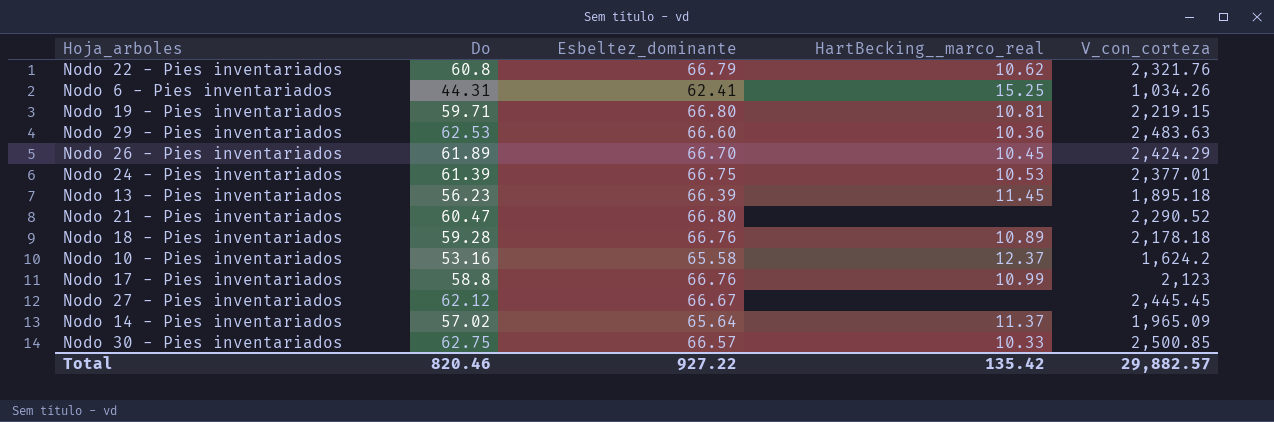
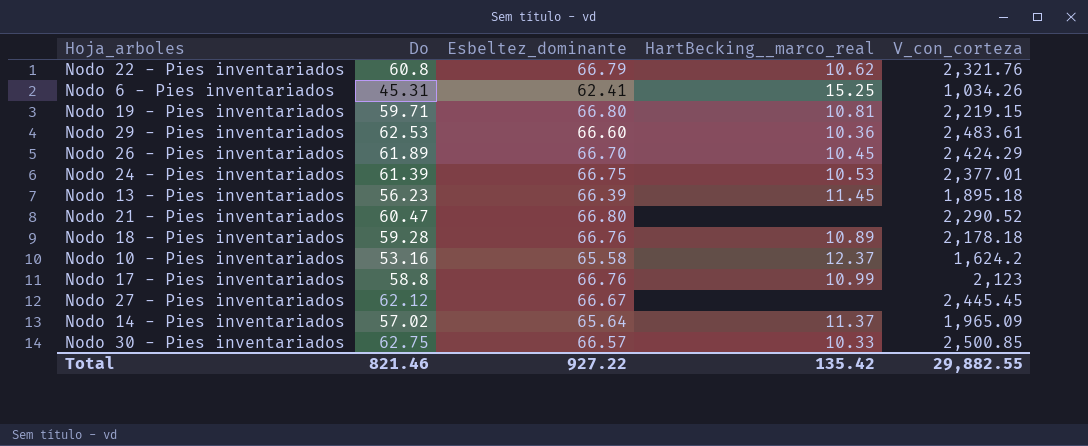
Nodo 6 - Pies inventariados | Do: 44.31 -> 45.31
Nodo 29 - Pies inventariados | V_con_corteza: 2,483.63 -> 2,483.61
Total | Do: 820.46 -> 821.46
Total | V_con_corteza: 29,882.57 -> 29,882.55

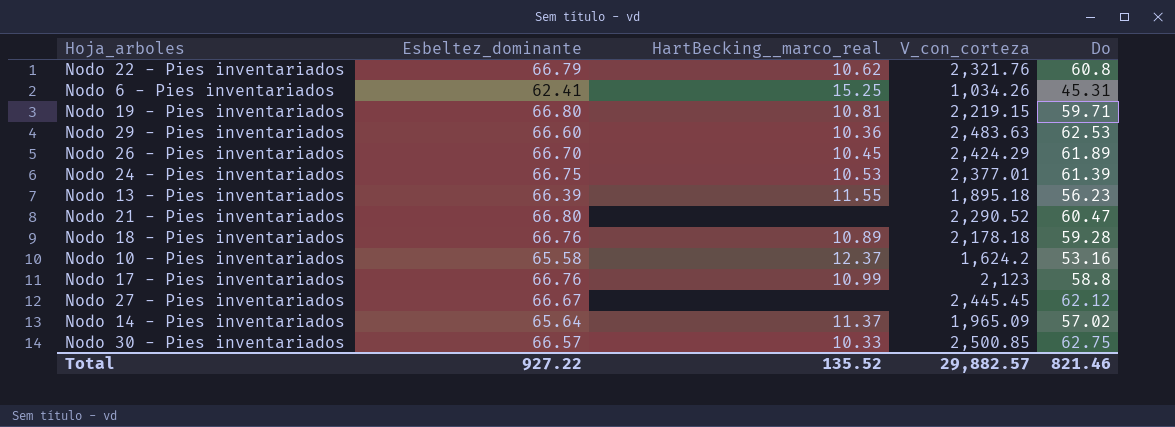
column Do | position: 2 -> 5
Nodo 29 - Pies inventariados | V_con_corteza: 2,483.61 -> 2,483.63
Nodo 13 - Pies inventariados | HartBecking__marco_real: 11.45 -> 11.55
Total | HartBecking__marco_real: 135.42 -> 135.52
Total | V_con_corteza: 29,882.55 -> 29,882.57

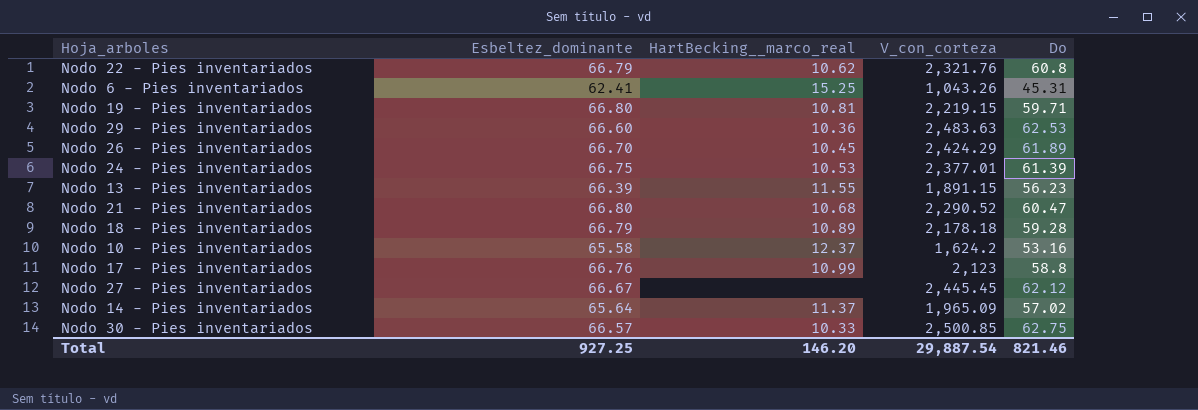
Nodo 6 - Pies inventariados | V_con_corteza: 1,034.26 -> 1,043.26
Nodo 13 - Pies inventariados | V_con_corteza: 1,895.18 -> 1,891.15
Nodo 21 - Pies inventariados | HartBecking__marco_real: none -> 10.68
Nodo 18 - Pies inventariados | Esbeltez_dominante: 66.76 -> 66.79
Total | Esbeltez_dominante: 927.22 -> 927.25
Total | HartBecking__marco_real: 135.52 -> 146.20
Total | V_con_corteza: 29,882.57 -> 29,887.54

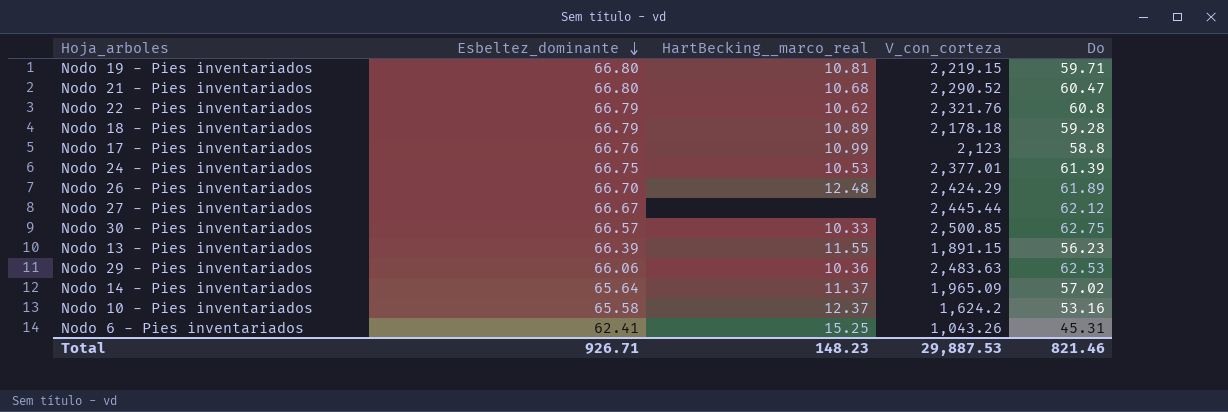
row order: none -> Esbeltez_dominante descending
Nodo 26 - Pies inventariados | HartBecking__marco_real: 10.45 -> 12.48
Nodo 27 - Pies inventariados | V_con_corteza: 2,445.45 -> 2,445.44
Nodo 29 - Pies inventariados | Esbeltez_dominante: 66.60 -> 66.06
Total | Esbeltez_dominante: 927.25 -> 926.71
Total | HartBecking__marco_real: 146.20 -> 148.23
Total | V_con_corteza: 29,887.54 -> 29,887.53

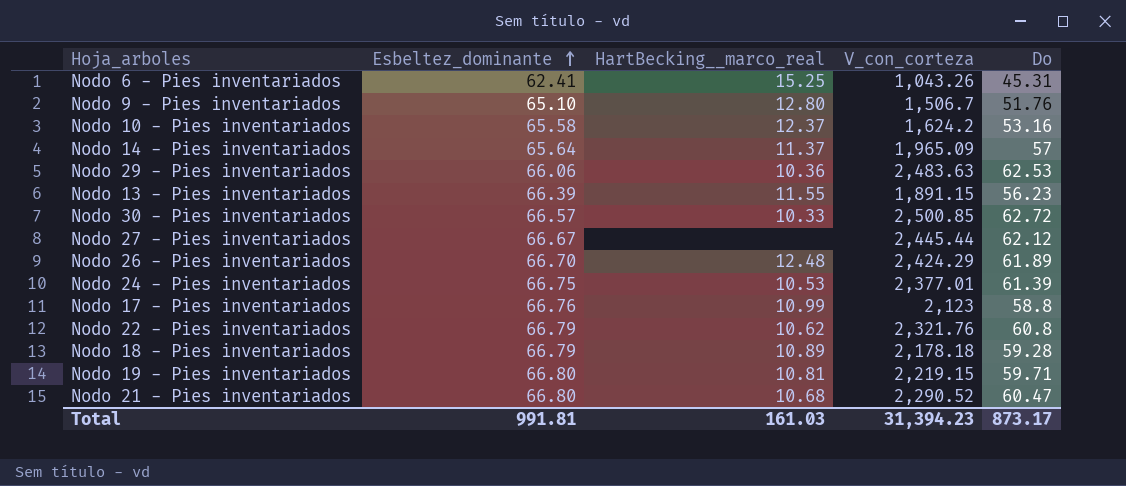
row order: Esbeltez_dominante descending -> Esbeltez_dominante ascending
row Nodo 9 - Pies inventariados: none -> 65.10 | 12.80 | 1,506.7 | 51.76
Nodo 14 - Pies inventariados | Do: 57.02 -> 57
Nodo 30 - Pies inventariados | Do: 62.75 -> 62.72
Total | Esbeltez_dominante: 926.71 -> 991.81
Total | HartBecking__marco_real: 148.23 -> 161.03
Total | V_con_corteza: 29,887.53 -> 31,394.23
Total | Do: 821.46 -> 873.17

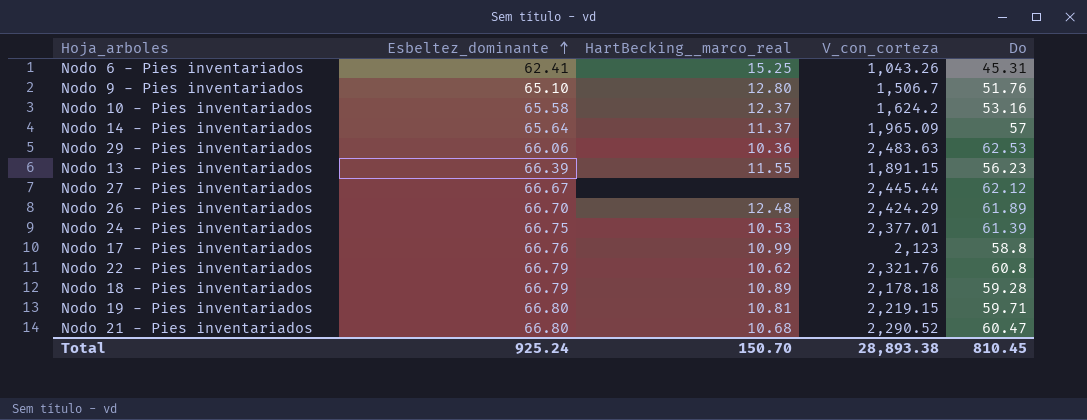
row Nodo 30 - Pies inventariados: 66.57 | 10.33 | 2,500.85 | 62.72 -> none
Total | Esbeltez_dominante: 991.81 -> 925.24
Total | HartBecking__marco_real: 161.03 -> 150.70
Total | V_con_corteza: 31,394.23 -> 28,893.38
Total | Do: 873.17 -> 810.45

